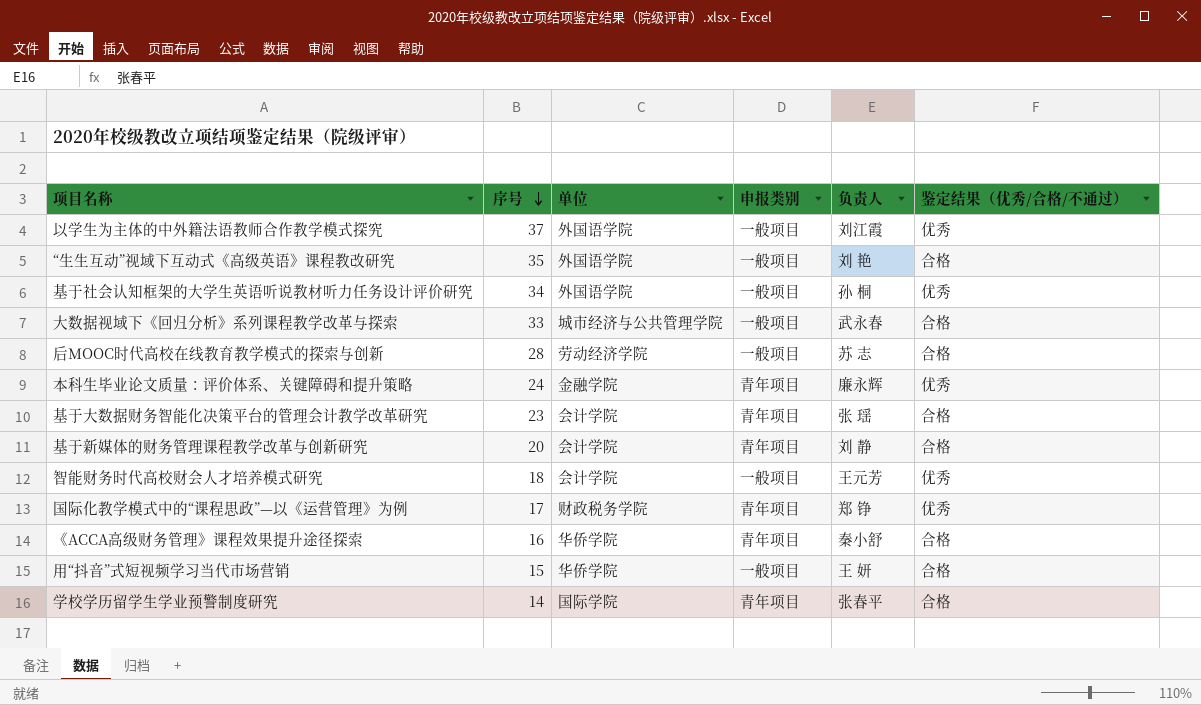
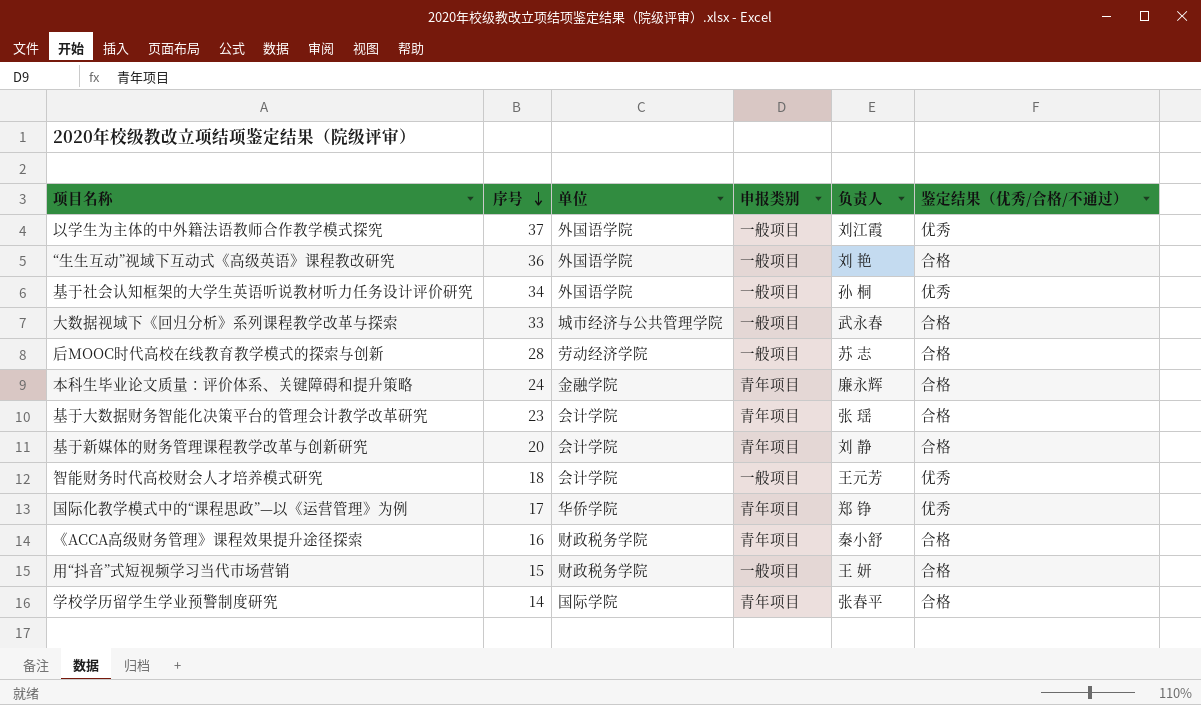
“生生互动”视域下互动式《高级英语》课程教改研究 | 序号: 35 -> 36
本科生毕业论文质量：评价体系、关键障碍和提升策略 | 鉴定结果（优秀/合格/不通过）: 优秀 -> 合格
国际化教学模式中的“课程思政”—以《运营管理》为例 | 单位: 财政税务学院 -> 华侨学院
《ACCA高级财务管理》课程效果提升途径探索 | 单位: 华侨学院 -> 财政税务学院
用“抖音”式短视频学习当代市场营销 | 单位: 华侨学院 -> 财政税务学院

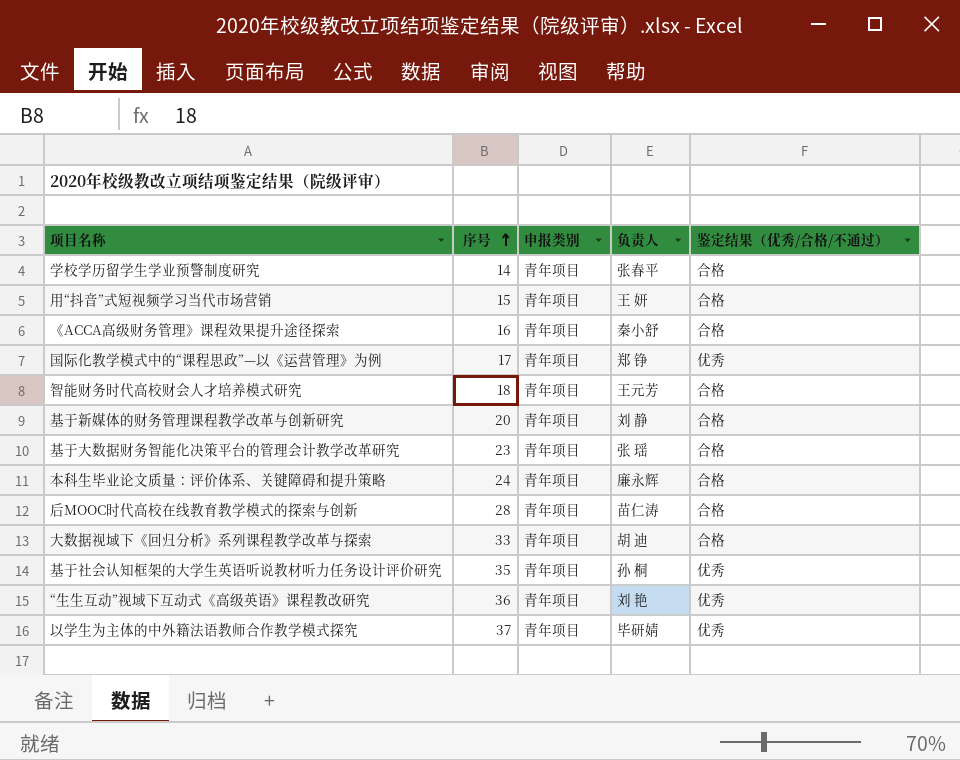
row order: 序号 descending -> 序号 ascending
column 单位 | position: 3 -> none
用“抖音”式短视频学习当代市场营销 | 申报类别: 一般项目 -> 青年项目
智能财务时代高校财会人才培养模式研究 | 申报类别: 一般项目 -> 青年项目
智能财务时代高校财会人才培养模式研究 | 鉴定结果（优秀/合格/不通过）: 优秀 -> 合格
后MOOC时代高校在线教育教学模式的探索与创新 | 申报类别: 一般项目 -> 青年项目
后MOOC时代高校在线教育教学模式的探索与创新 | 负责人: 苏 志 -> 苗仁涛
大数据视域下《回归分析》系列课程教学改革与探索 | 申报类别: 一般项目 -> 青年项目
大数据视域下《回归分析》系列课程教学改革与探索 | 负责人: 武永春 -> 胡 迪
基于社会认知框架的大学生英语听说教材听力任务设计评价研究 | 序号: 34 -> 35
基于社会认知框架的大学生英语听说教材听力任务设计评价研究 | 申报类别: 一般项目 -> 青年项目
“生生互动”视域下互动式《高级英语》课程教改研究 | 申报类别: 一般项目 -> 青年项目
“生生互动”视域下互动式《高级英语》课程教改研究 | 鉴定结果（优秀/合格/不通过）: 合格 -> 优秀
以学生为主体的中外籍法语教师合作教学模式探究 | 申报类别: 一般项目 -> 青年项目
以学生为主体的中外籍法语教师合作教学模式探究 | 负责人: 刘江霞 -> 毕研婧

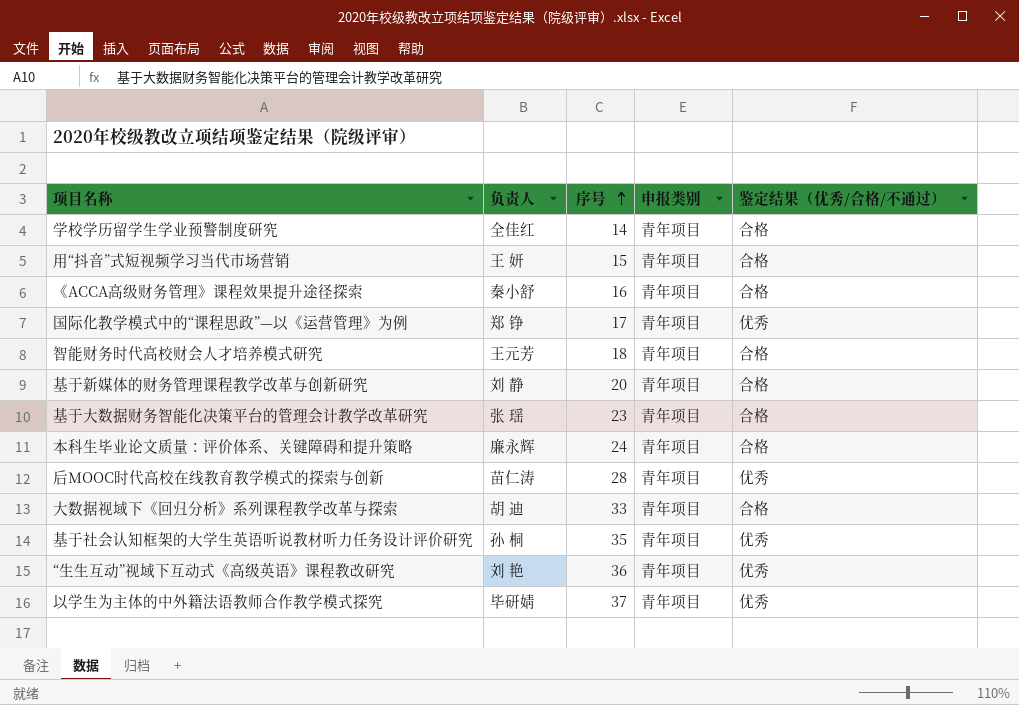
column 负责人 | position: 4 -> 2
学校学历留学生学业预警制度研究 | 负责人: 张春平 -> 全佳红
后MOOC时代高校在线教育教学模式的探索与创新 | 鉴定结果（优秀/合格/不通过）: 合格 -> 优秀

